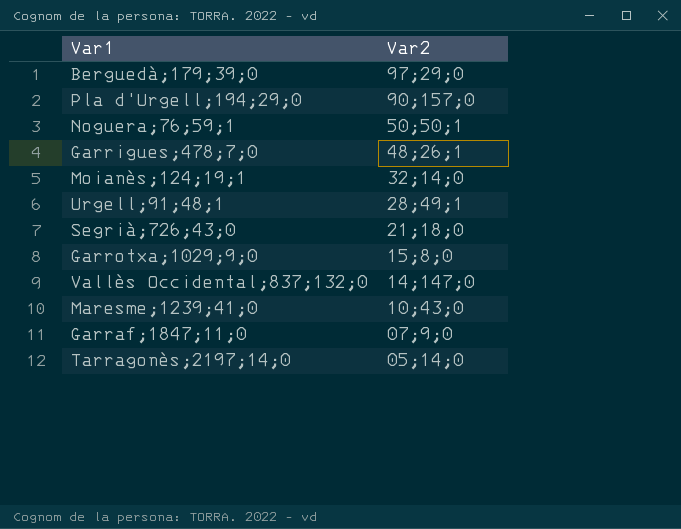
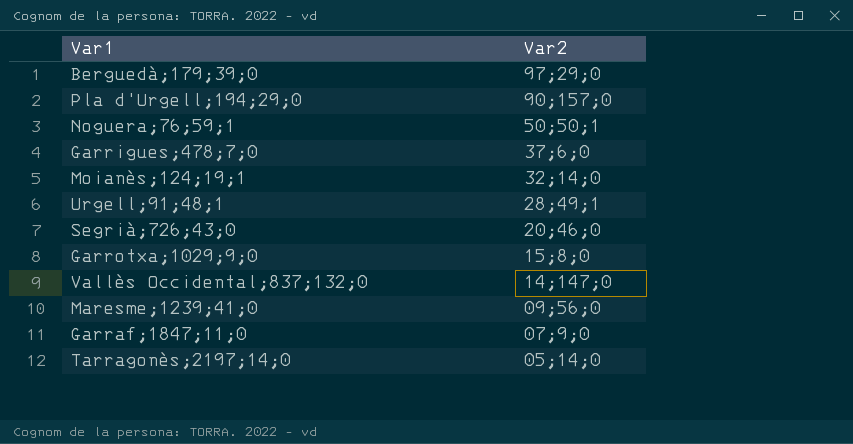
Garrigues;478;7;0 | Var2: 48;26;1 -> 37;6;0
Segrià;726;43;0 | Var2: 21;18;0 -> 20;46;0
Maresme;1239;41;0 | Var2: 10;43;0 -> 09;56;0

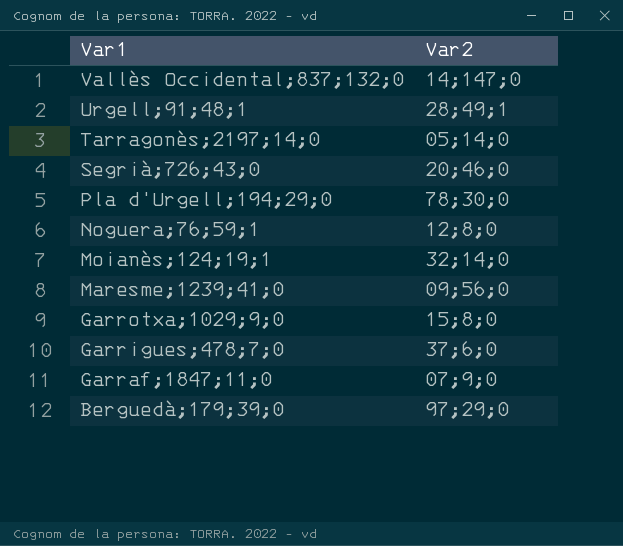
row order: Var2 descending -> Var1 descending
Pla d'Urgell;194;29;0 | Var2: 90;157;0 -> 78;30;0
Noguera;76;59;1 | Var2: 50;50;1 -> 12;8;0

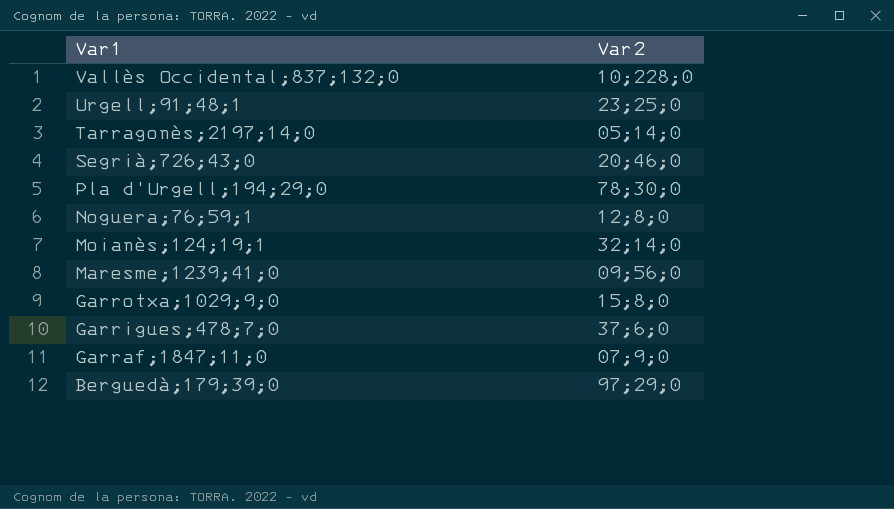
Vallès Occidental;837;132;0 | Var2: 14;147;0 -> 10;228;0
Urgell;91;48;1 | Var2: 28;49;1 -> 23;25;0

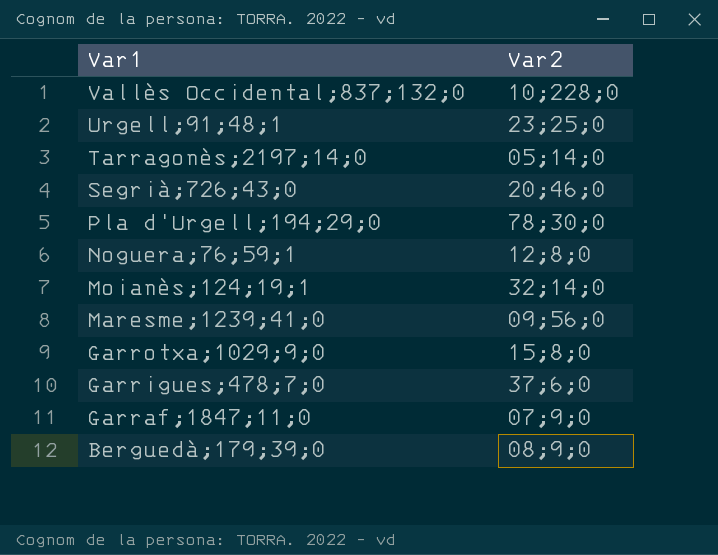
Berguedà;179;39;0 | Var2: 97;29;0 -> 08;9;0

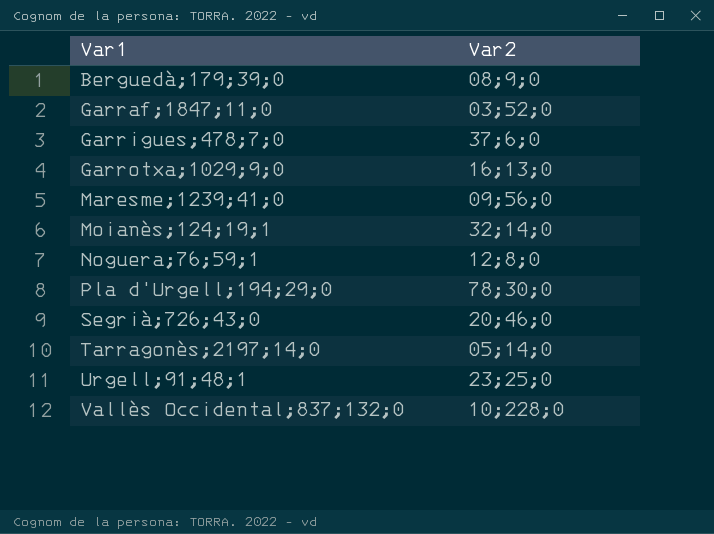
row order: Var1 descending -> Var1 ascending
Garraf;1847;11;0 | Var2: 07;9;0 -> 03;52;0
Garrotxa;1029;9;0 | Var2: 15;8;0 -> 16;13;0

